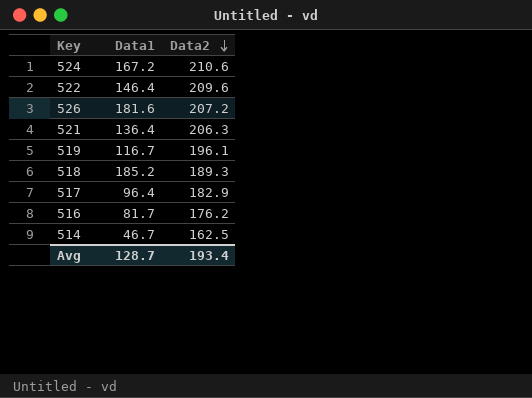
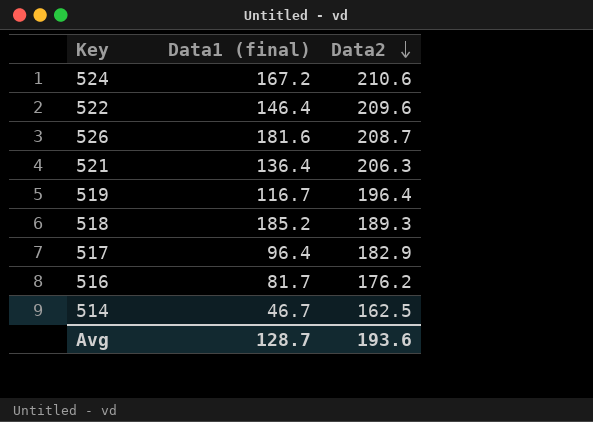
column name: Data1 -> Data1 (final)
526 | Data2: 207.2 -> 208.7
519 | Data2: 196.1 -> 196.4
Avg | Data2: 193.4 -> 193.6

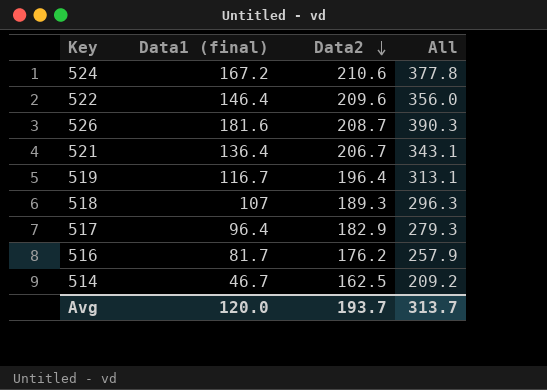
column All | formula: none -> [Data1 (final)] + [Data2]
521 | Data2: 206.3 -> 206.7
518 | Data1 (final): 185.2 -> 107
Avg | Data1 (final): 128.7 -> 120.0
Avg | Data2: 193.6 -> 193.7

